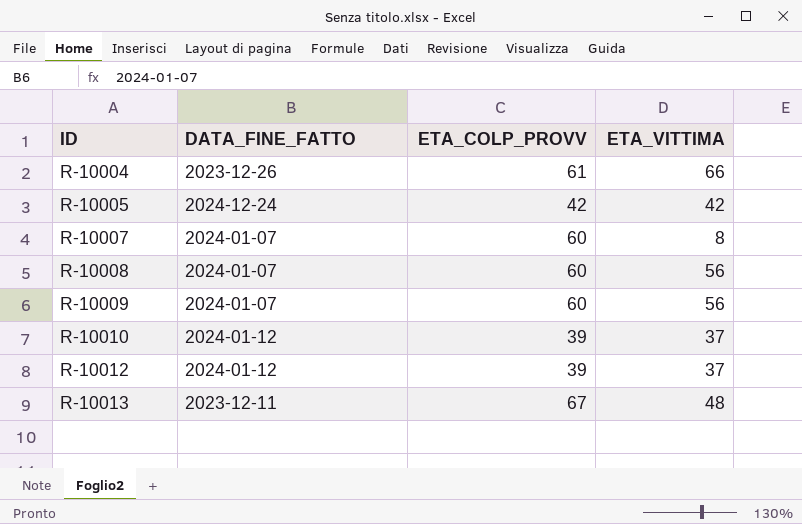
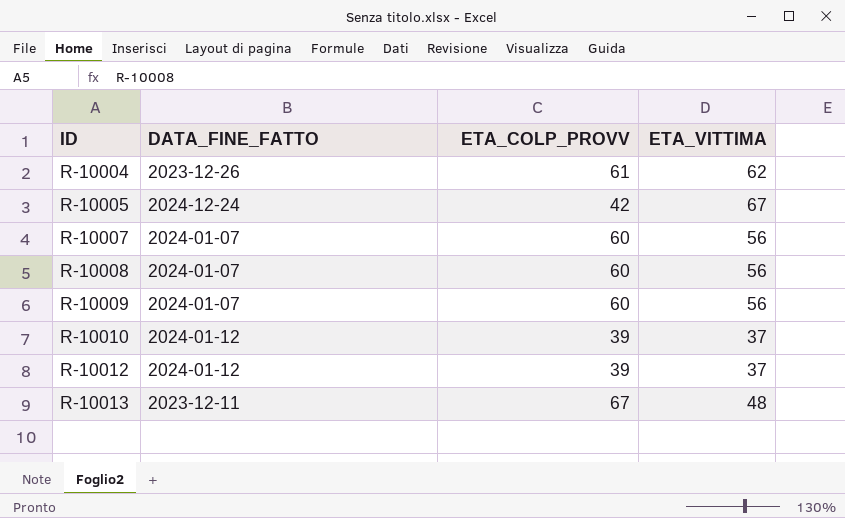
R-10004 | ETA_VITTIMA: 66 -> 62
R-10005 | ETA_VITTIMA: 42 -> 67
R-10007 | ETA_VITTIMA: 8 -> 56

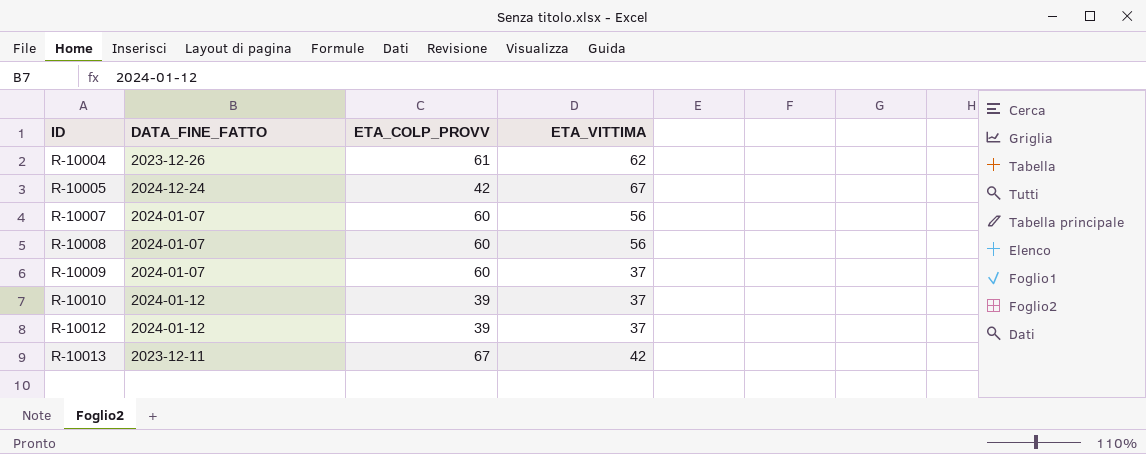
R-10009 | ETA_VITTIMA: 56 -> 37
R-10013 | ETA_VITTIMA: 48 -> 42

